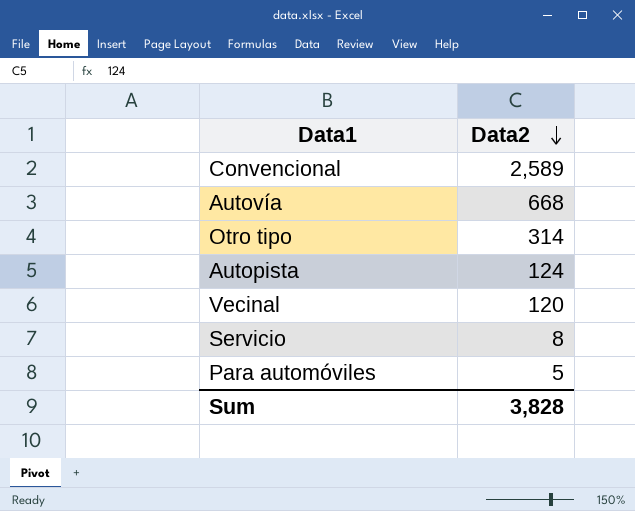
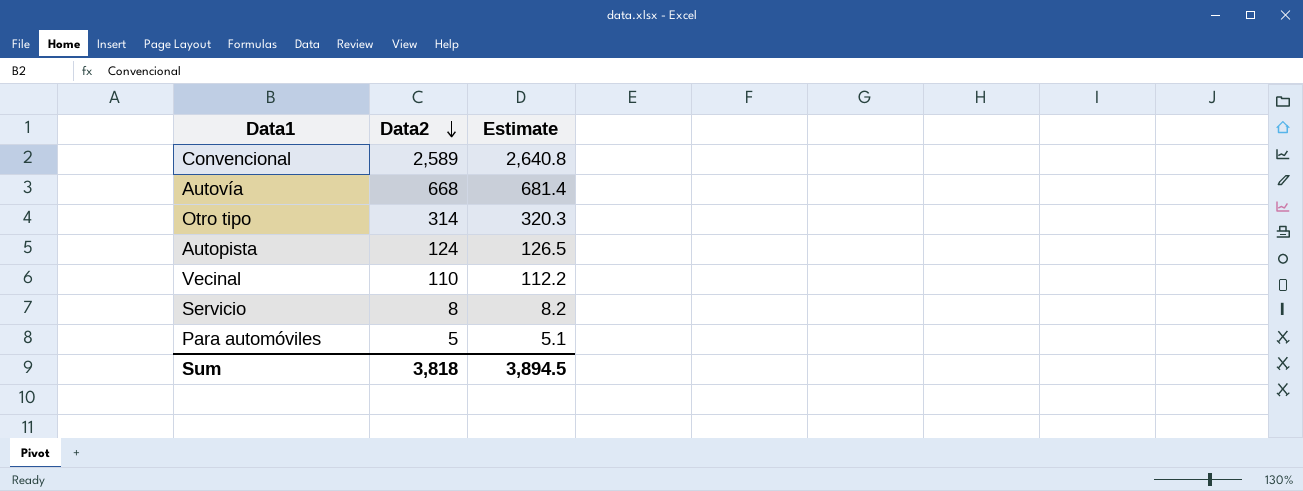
column Estimate | formula: none -> [Data2] * 1.02
Vecinal | Data2: 120 -> 110
Sum | Data2: 3,828 -> 3,818

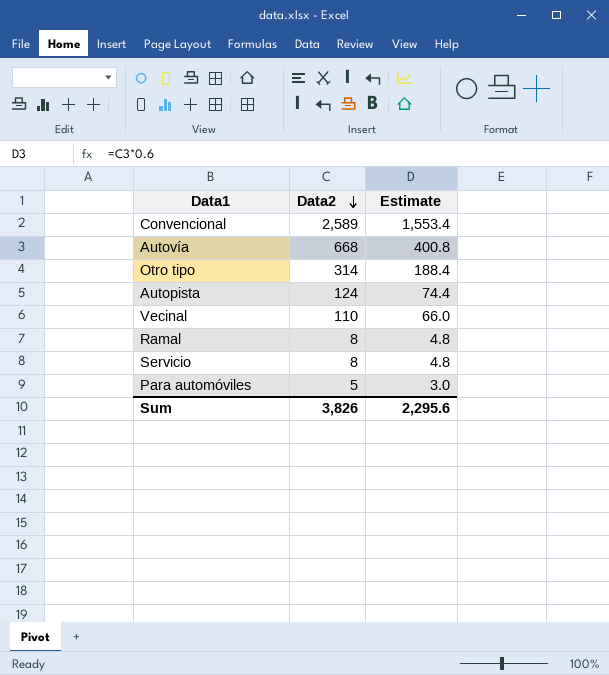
column Estimate | formula: [Data2] * 1.02 -> [Data2] * 0.6
row Ramal: none -> 8 | 4.8
Sum | Data2: 3,818 -> 3,826
Sum | Estimate: 3,894.5 -> 2,295.6

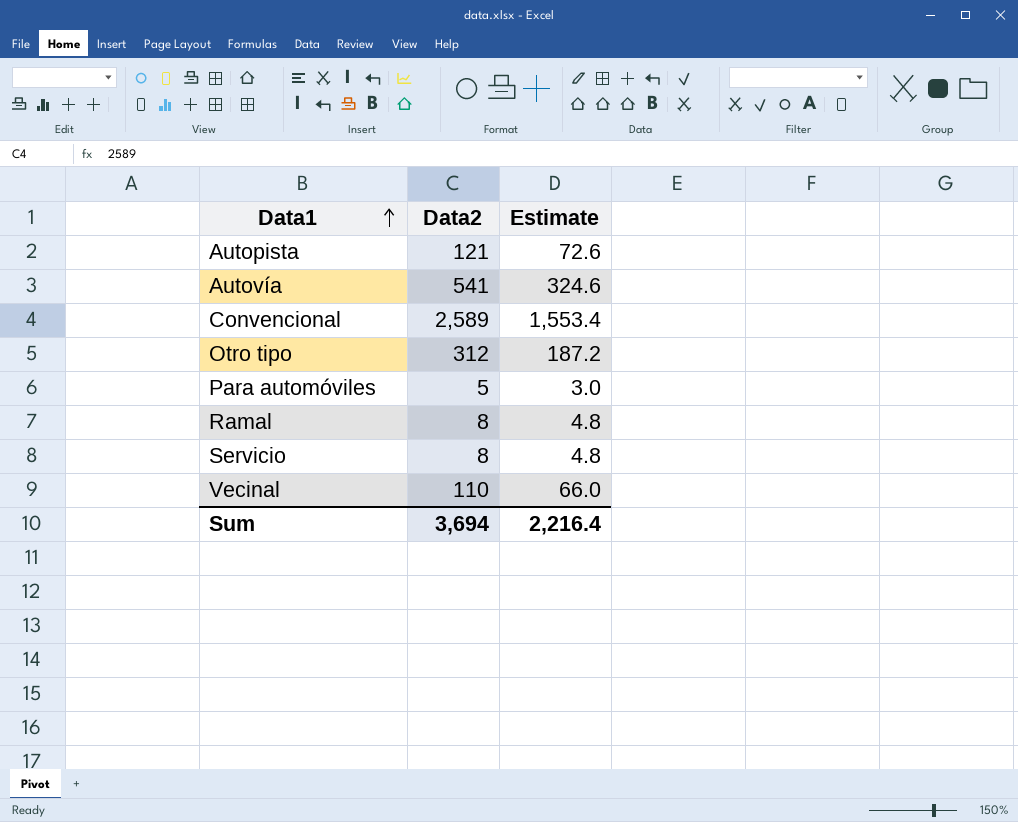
row order: Data2 descending -> Data1 ascending
Autopista | Data2: 124 -> 121
Autopista | Estimate: 74.4 -> 72.6
Autovía | Data2: 668 -> 541
Autovía | Estimate: 400.8 -> 324.6
Otro tipo | Data2: 314 -> 312
Otro tipo | Estimate: 188.4 -> 187.2
Sum | Data2: 3,826 -> 3,694
Sum | Estimate: 2,295.6 -> 2,216.4

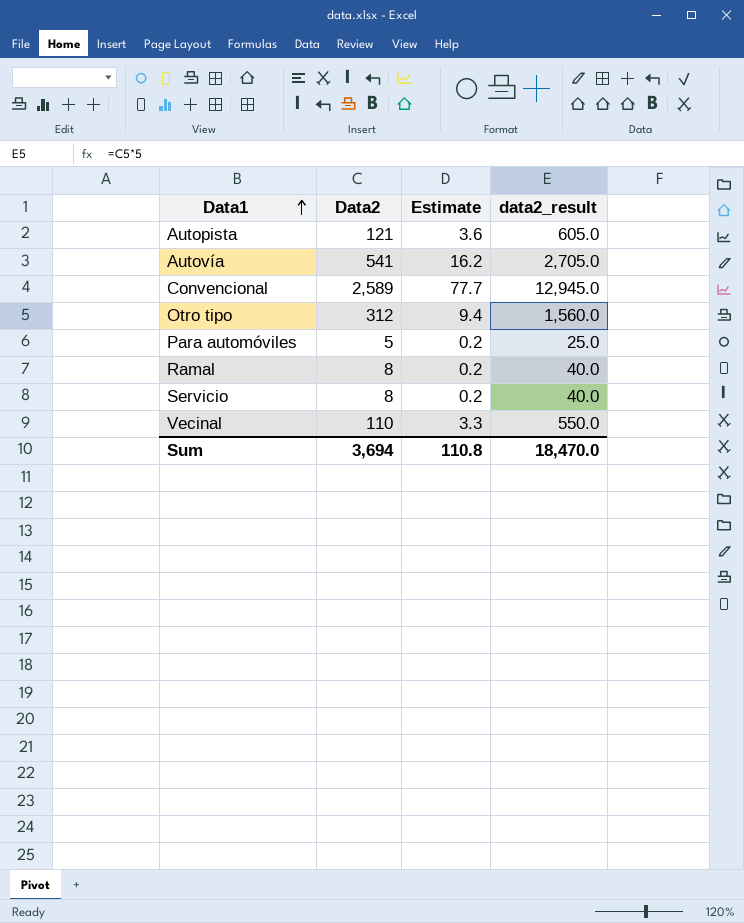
column Estimate | formula: [Data2] * 0.6 -> [Data2] * 0.03
column data2_result | formula: none -> [Data2] * 5
Sum | Estimate: 2,216.4 -> 110.8

